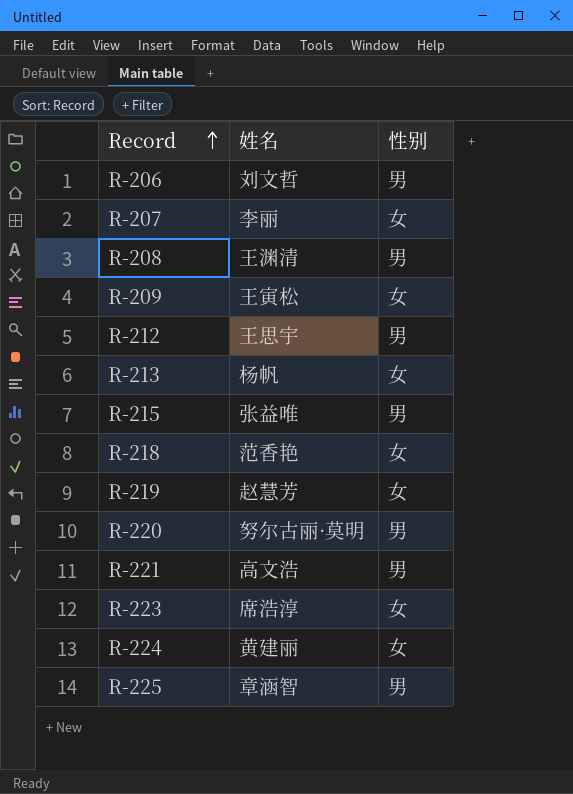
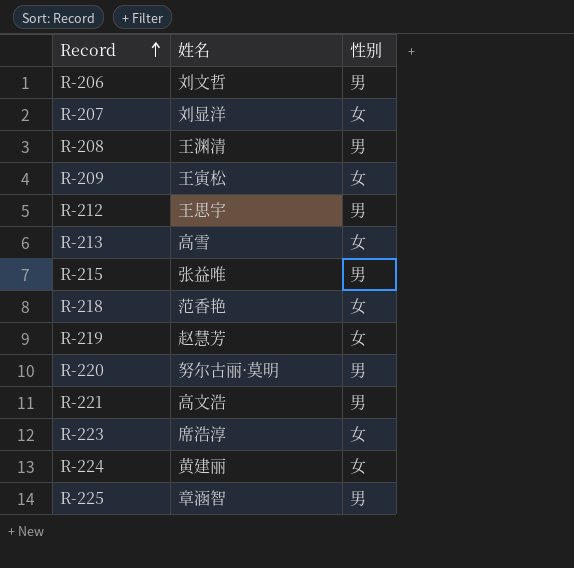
R-207 | 姓名: 李丽 -> 刘显洋
R-213 | 姓名: 杨帆 -> 高雪

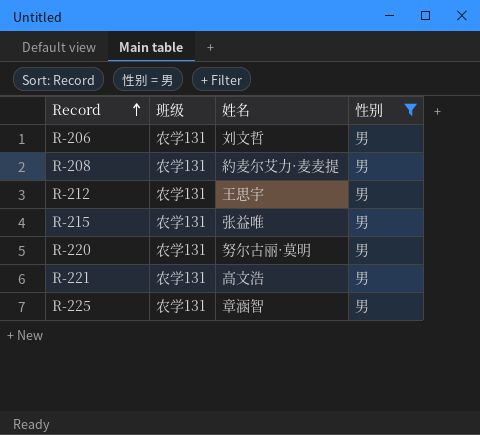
filter: none -> 性别 = 男
column 班级 | position: none -> 2
R-208 | 姓名: 王渊清 -> 約麦尔艾力·麦麦提

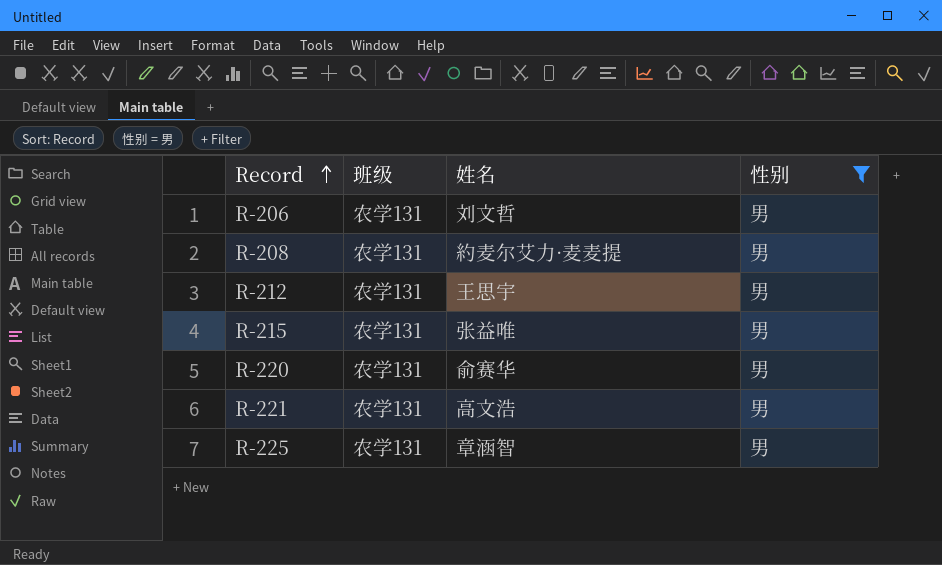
R-220 | 姓名: 努尔古丽·莫明 -> 俞赛华

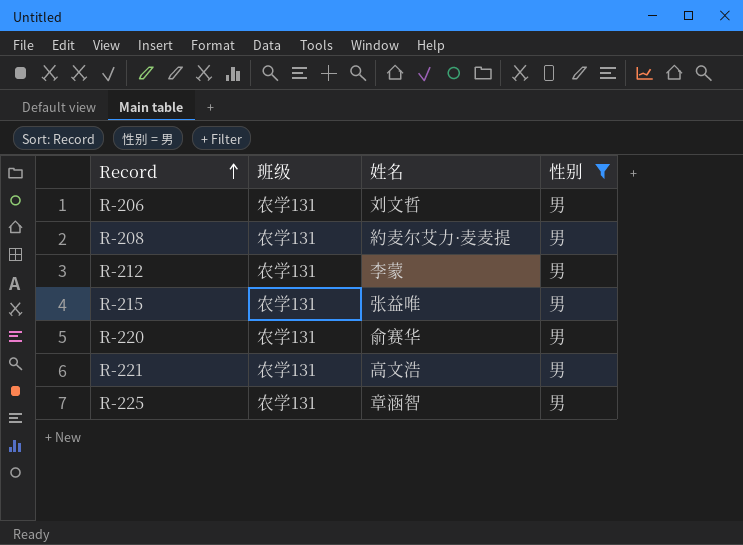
R-212 | 姓名: 王思宇 -> 李蒙

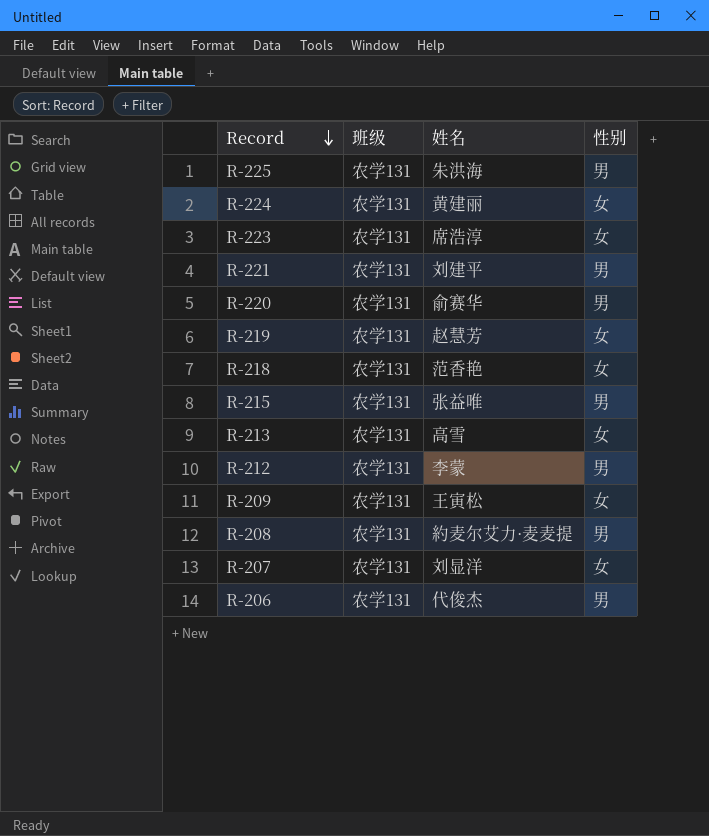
filter: 性别 = 男 -> none
row order: Record ascending -> Record descending
R-225 | 姓名: 章涵智 -> 朱洪海
R-221 | 姓名: 高文浩 -> 刘建平
R-206 | 姓名: 刘文哲 -> 代俊杰

